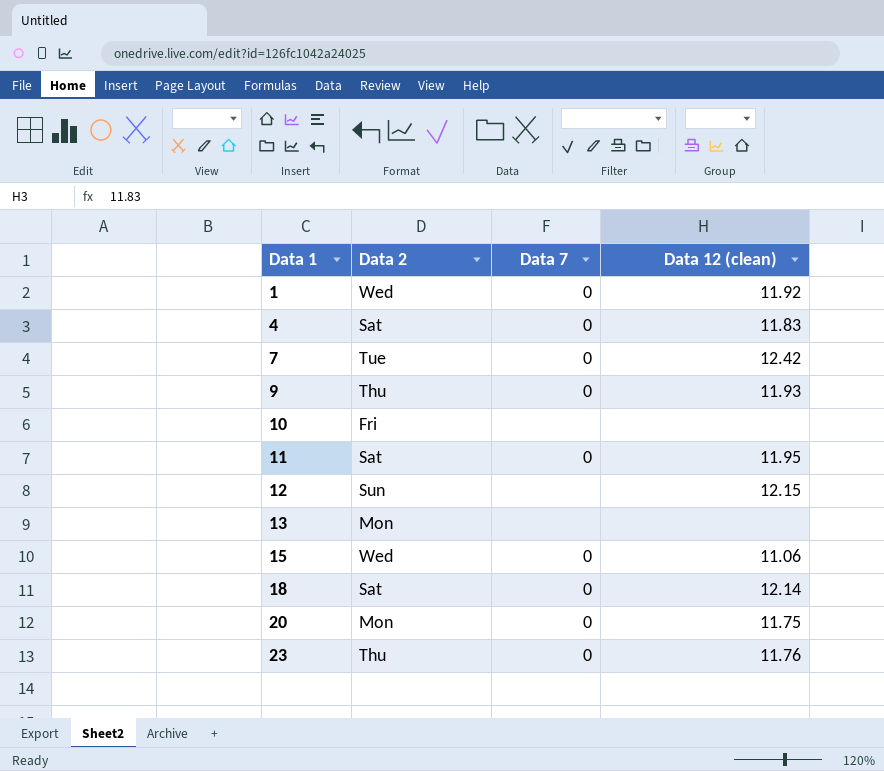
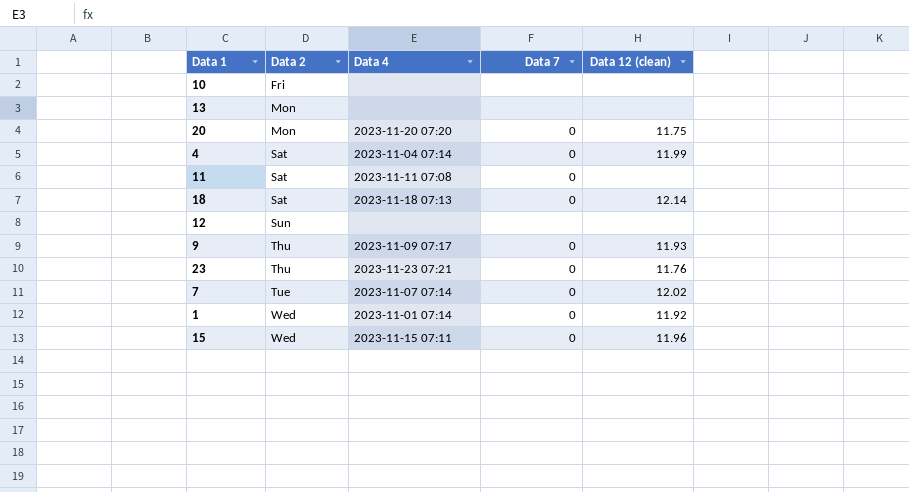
row order: Data 1 ascending -> Data 2 ascending
column Data 4 | position: none -> 3
4 | Data 12 (clean): 11.83 -> 11.99
11 | Data 12 (clean): 11.95 -> none
12 | Data 12 (clean): 12.15 -> none
7 | Data 12 (clean): 12.42 -> 12.02
15 | Data 12 (clean): 11.06 -> 11.96

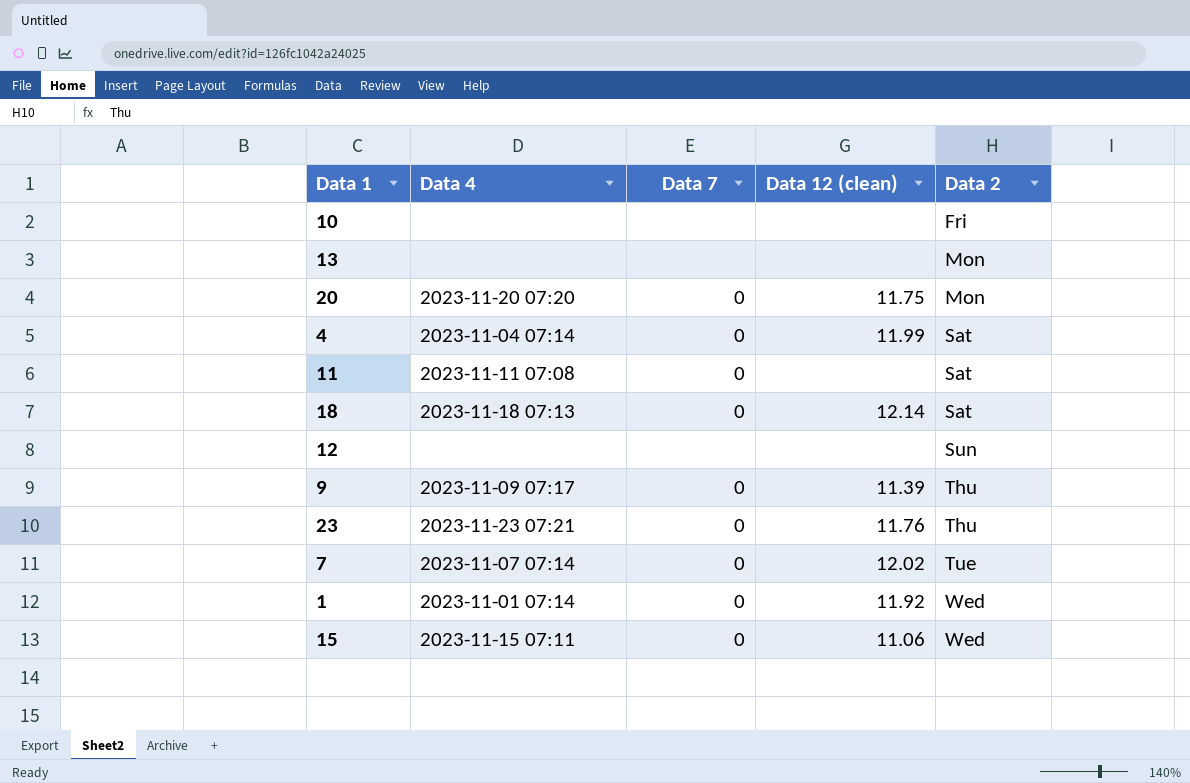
column Data 2 | position: 2 -> 5
9 | Data 12 (clean): 11.93 -> 11.39
15 | Data 12 (clean): 11.96 -> 11.06

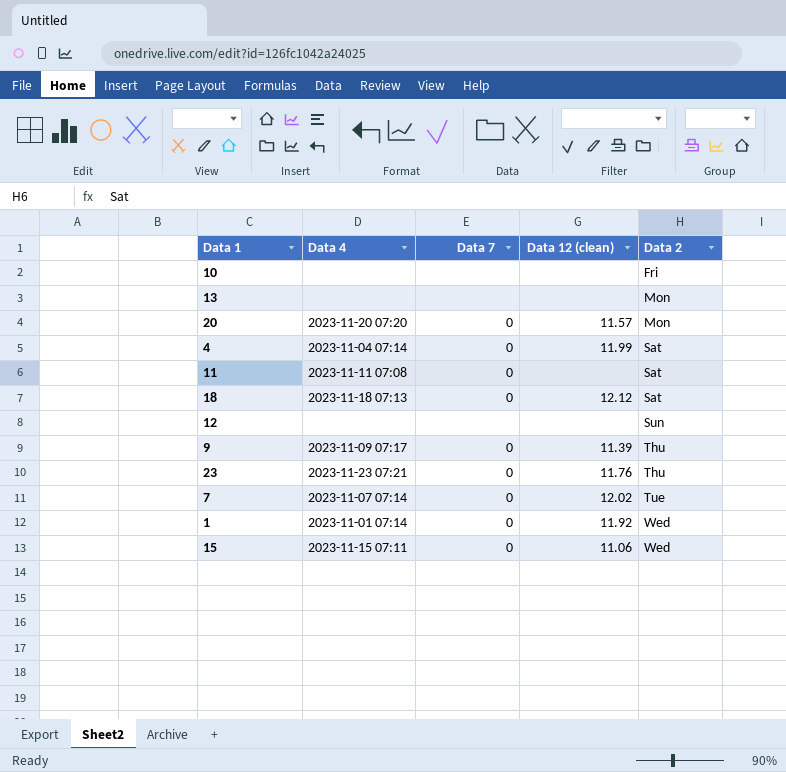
20 | Data 12 (clean): 11.75 -> 11.57
18 | Data 12 (clean): 12.14 -> 12.12

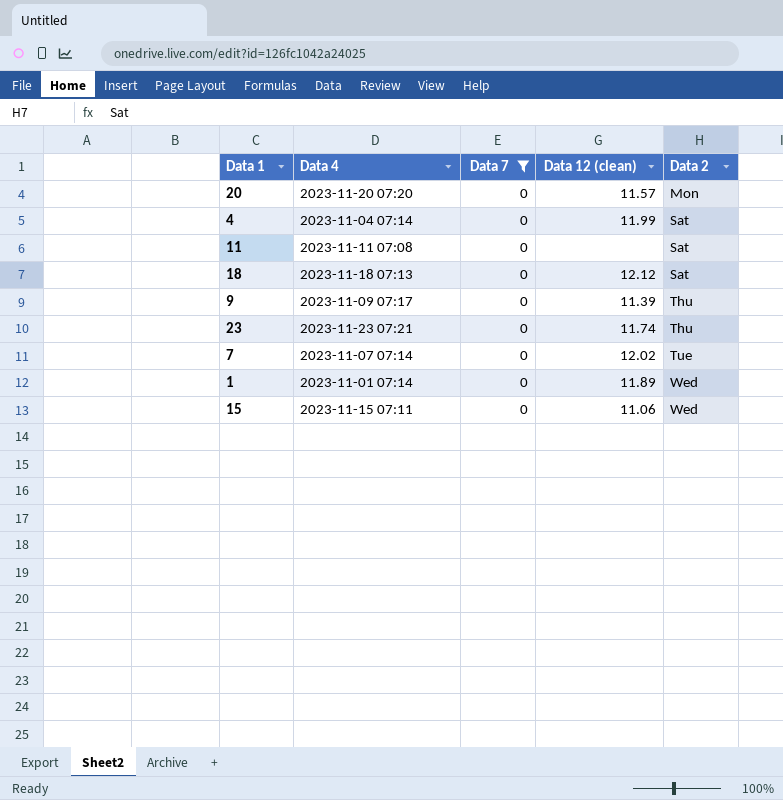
filter: none -> Data 7 = 0
23 | Data 12 (clean): 11.76 -> 11.74
1 | Data 12 (clean): 11.92 -> 11.89

